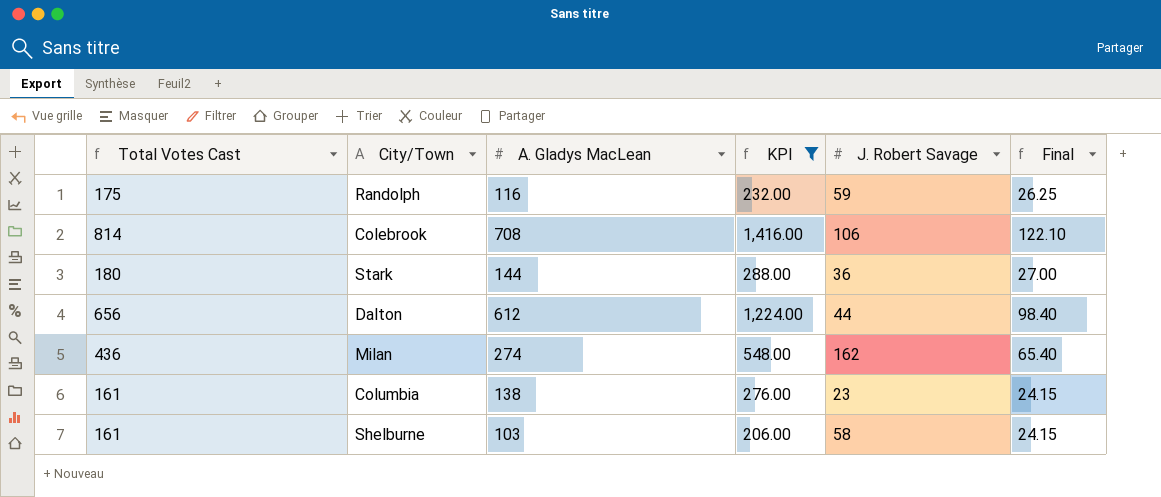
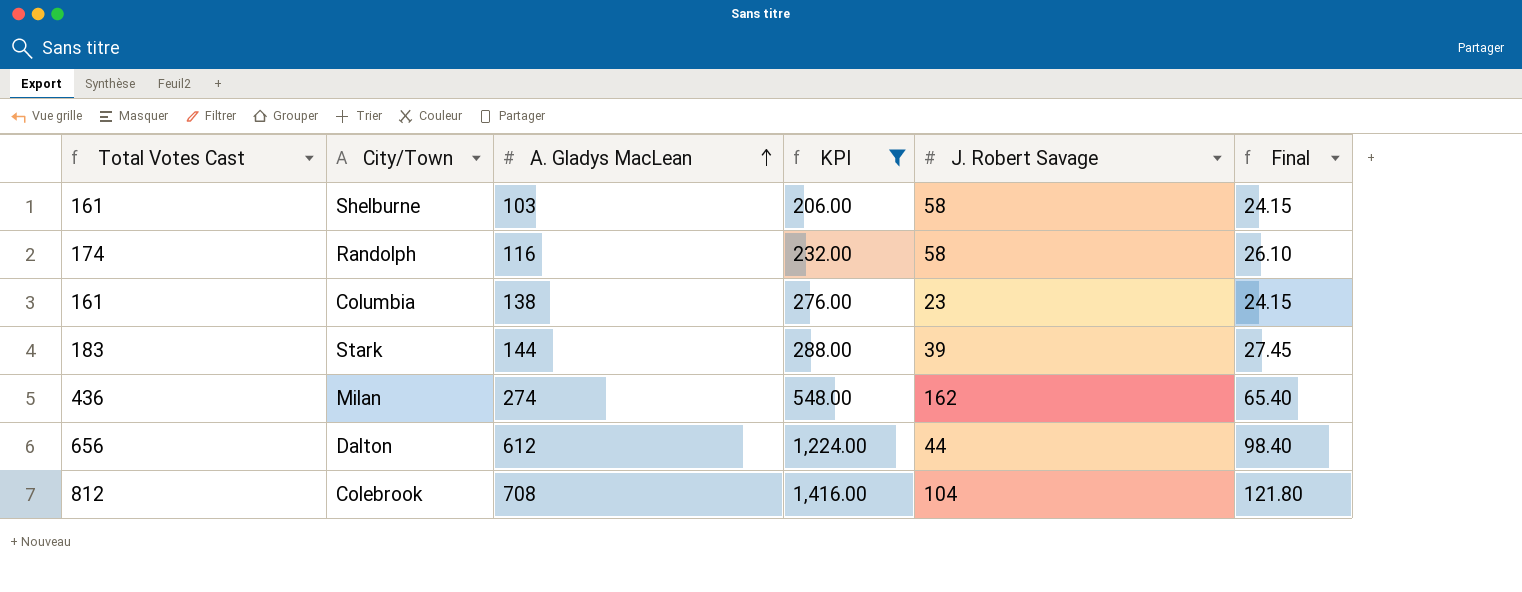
row order: none -> A. Gladys MacLean ascending
Randolph | Total Votes Cast: 175 -> 174
Randolph | J. Robert Savage: 59 -> 58
Randolph | Final: 26.25 -> 26.10
Stark | Total Votes Cast: 180 -> 183
Stark | J. Robert Savage: 36 -> 39
Stark | Final: 27.00 -> 27.45
Colebrook | Total Votes Cast: 814 -> 812
Colebrook | J. Robert Savage: 106 -> 104
Colebrook | Final: 122.10 -> 121.80

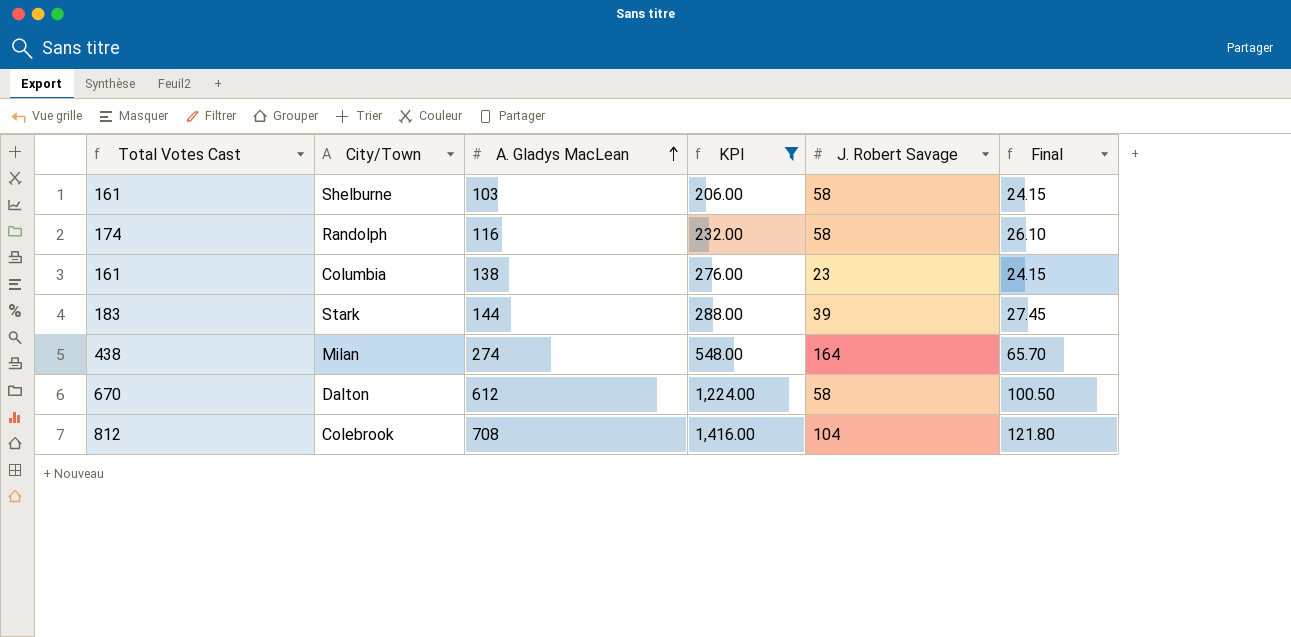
Milan | Total Votes Cast: 436 -> 438
Milan | J. Robert Savage: 162 -> 164
Milan | Final: 65.40 -> 65.70
Dalton | Total Votes Cast: 656 -> 670
Dalton | J. Robert Savage: 44 -> 58
Dalton | Final: 98.40 -> 100.50

